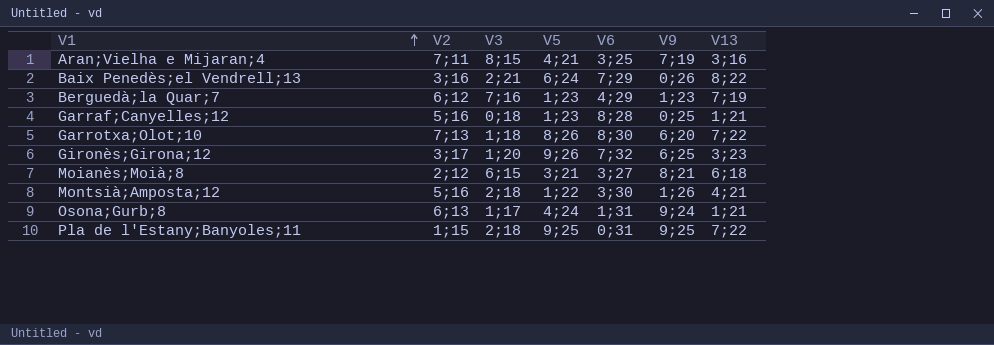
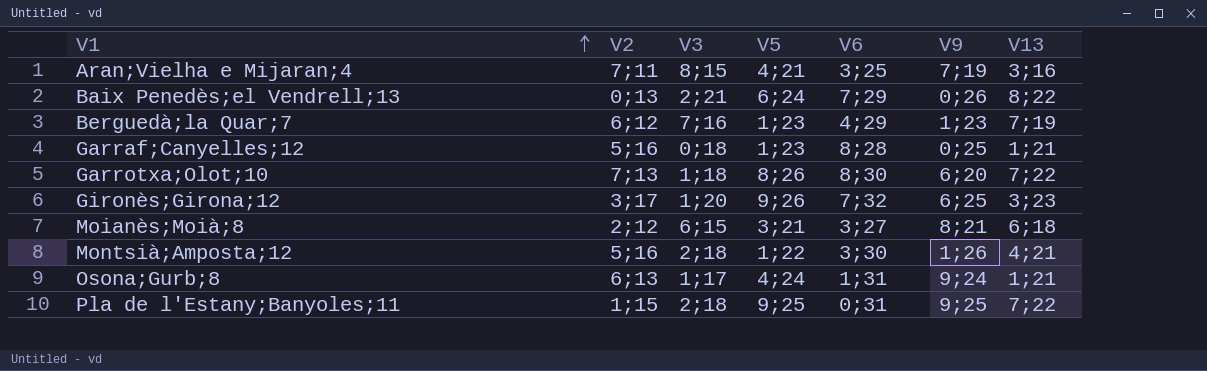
Baix Penedès;el Vendrell;13 | V2: 3;16 -> 0;13

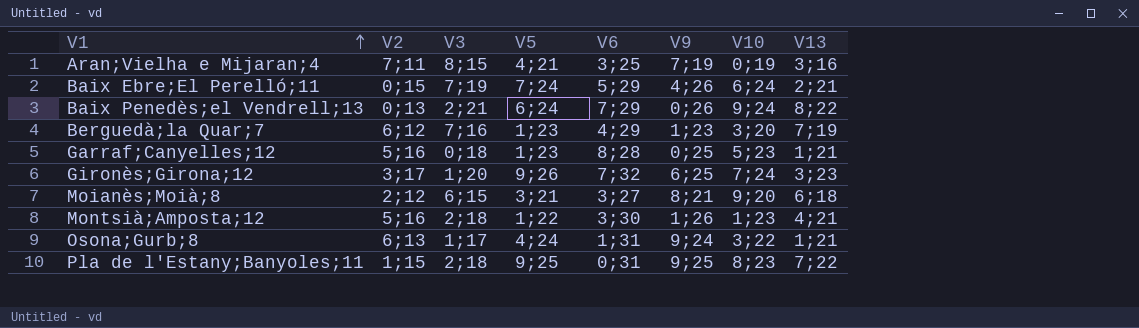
column V10 | position: none -> 7
row Garrotxa;Olot;10: 7;13 | 1;18 | 8;26 | 8;30 | 6;20 | 7;22 -> none
row Baix Ebre;El Perelló;11: none -> 0;15 | 7;19 | 7;24 | 5;29 | 4;26 | 6;24 | 2;21

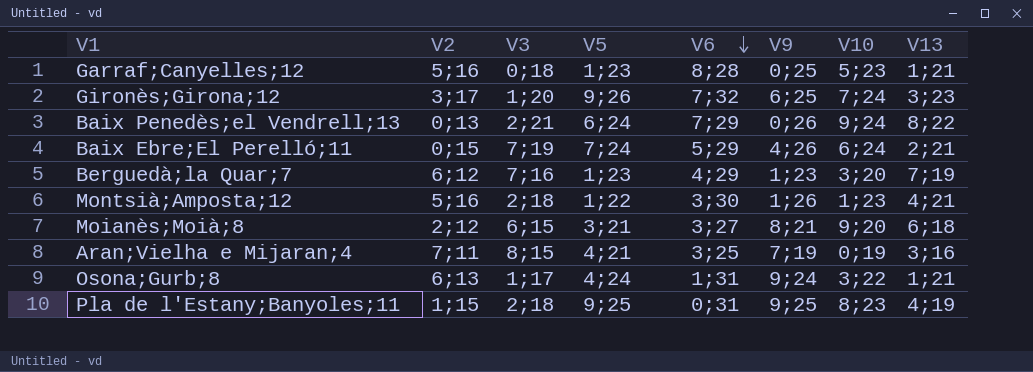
row order: V1 ascending -> V6 descending
Pla de l'Estany;Banyoles;11 | V13: 7;22 -> 4;19

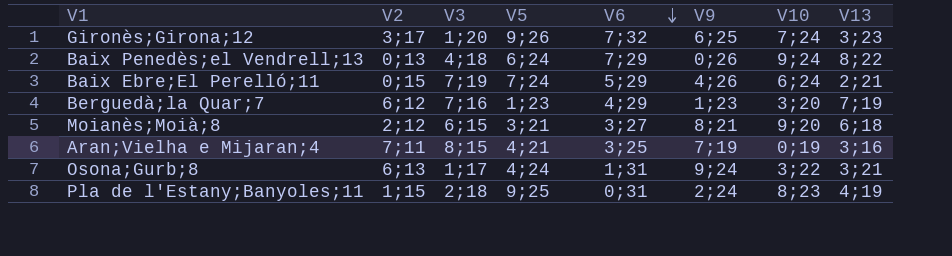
row Garraf;Canyelles;12: 5;16 | 0;18 | 1;23 | 8;28 | 0;25 | 5;23 | 1;21 -> none
row Montsià;Amposta;12: 5;16 | 2;18 | 1;22 | 3;30 | 1;26 | 1;23 | 4;21 -> none
Baix Penedès;el Vendrell;13 | V3: 2;21 -> 4;18
Osona;Gurb;8 | V13: 1;21 -> 3;21
Pla de l'Estany;Banyoles;11 | V9: 9;25 -> 2;24

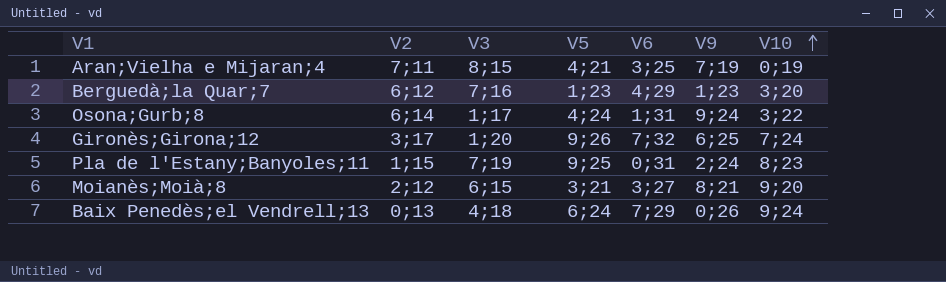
row order: V6 descending -> V10 ascending
column V13 | position: 8 -> none
row Baix Ebre;El Perelló;11: 0;15 | 7;19 | 7;24 | 5;29 | 4;26 | 6;24 | 2;21 -> none
Osona;Gurb;8 | V2: 6;13 -> 6;14
Pla de l'Estany;Banyoles;11 | V3: 2;18 -> 7;19

